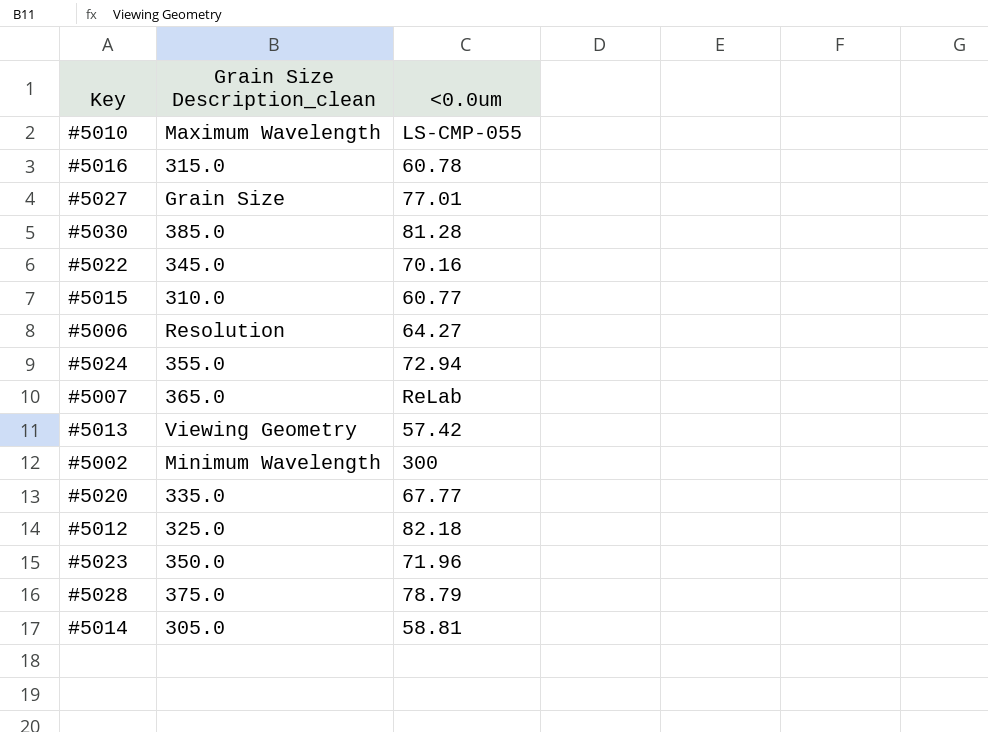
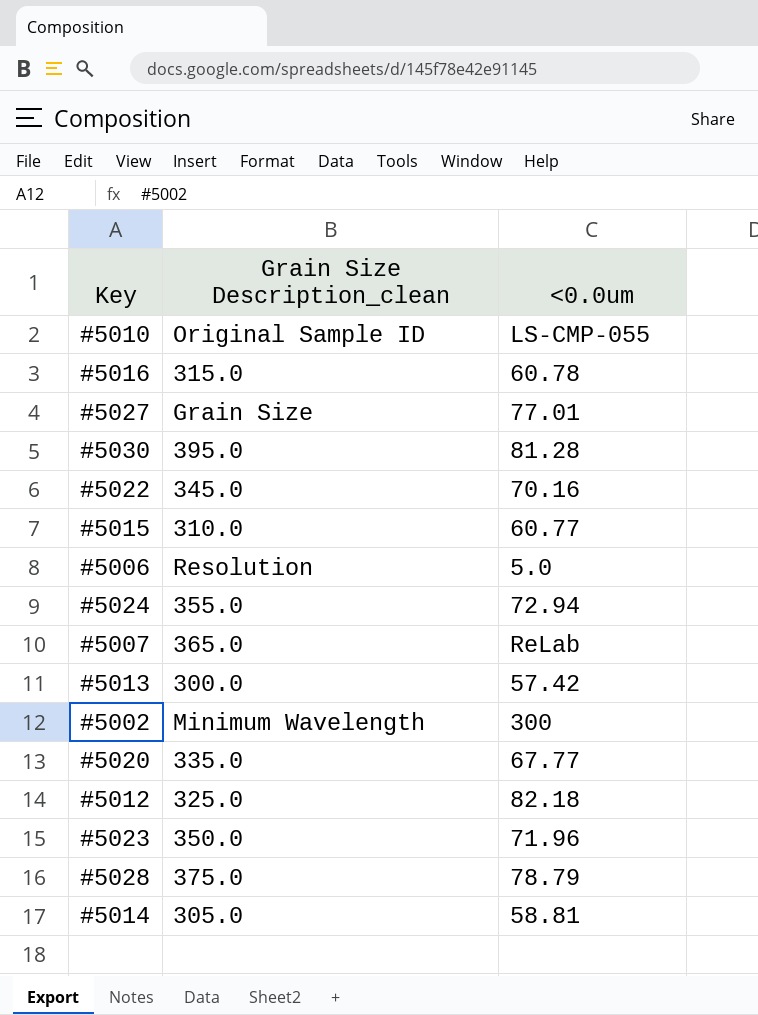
#5010 | Grain Size Description_clean: Maximum Wavelength -> Original Sample ID
#5030 | Grain Size Description_clean: 385.0 -> 395.0
#5006 | <0.0um: 64.27 -> 5.0
#5013 | Grain Size Description_clean: Viewing Geometry -> 300.0

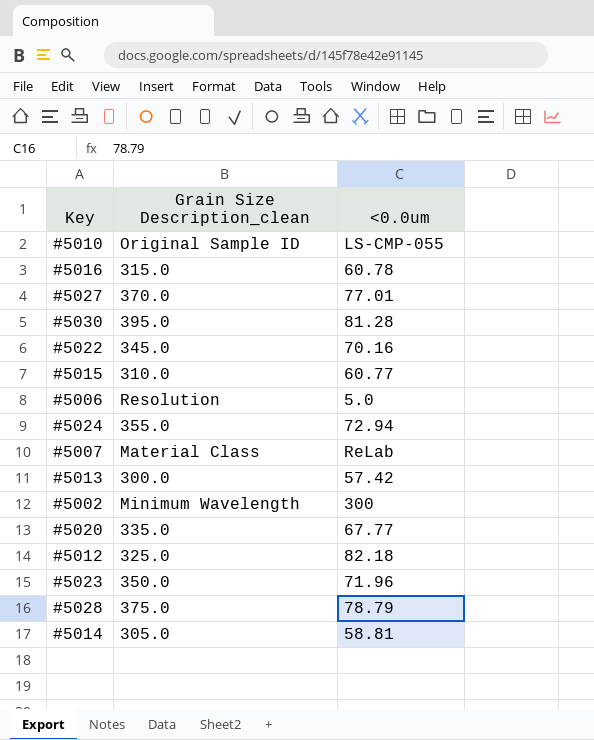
#5027 | Grain Size Description_clean: Grain Size -> 370.0
#5007 | Grain Size Description_clean: 365.0 -> Material Class

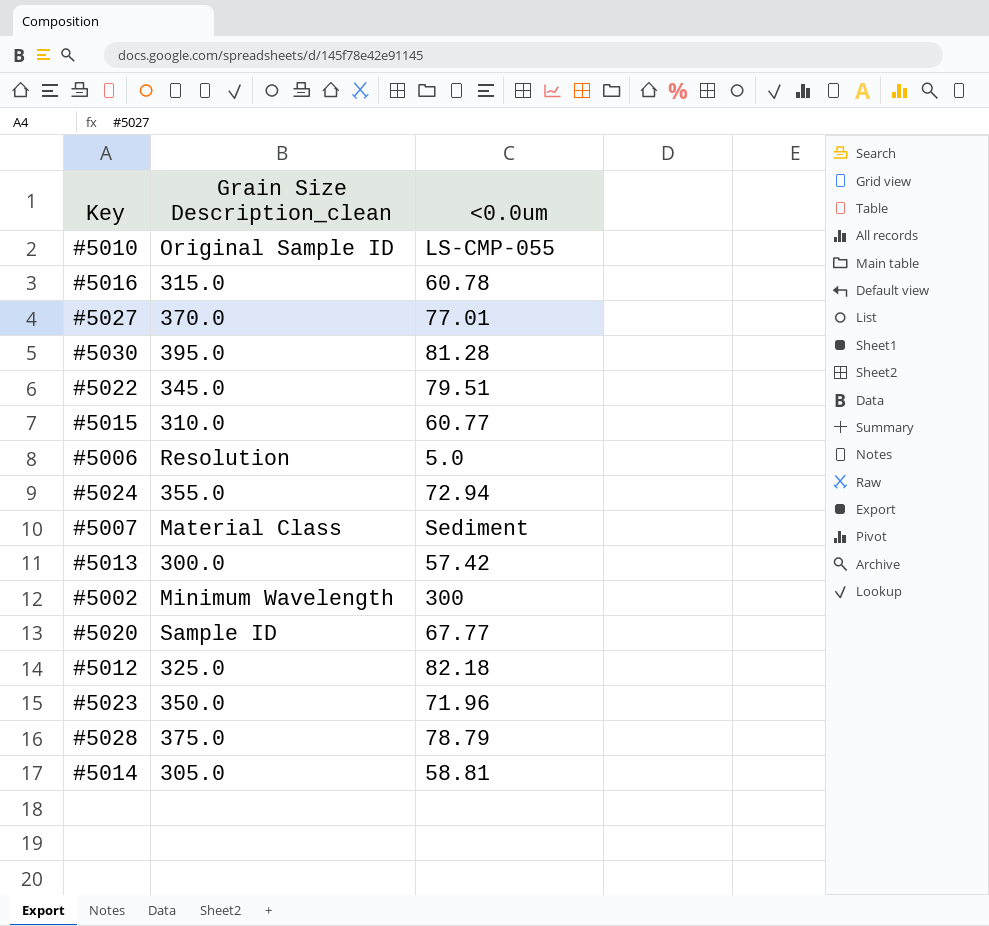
#5022 | <0.0um: 70.16 -> 79.51
#5007 | <0.0um: ReLab -> Sediment
#5020 | Grain Size Description_clean: 335.0 -> Sample ID

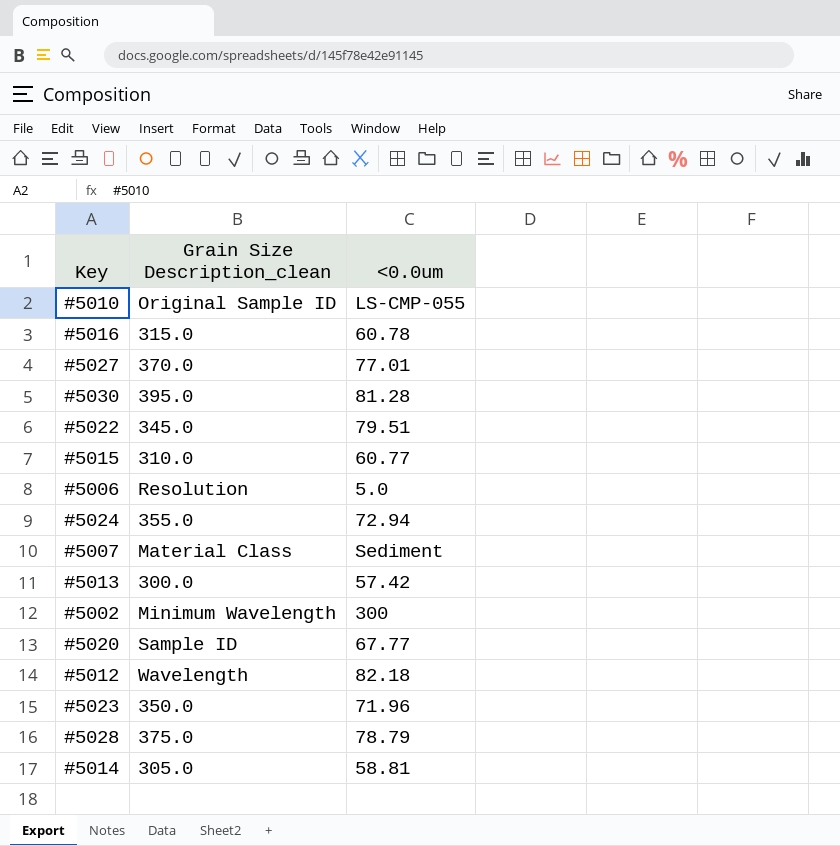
#5012 | Grain Size Description_clean: 325.0 -> Wavelength

